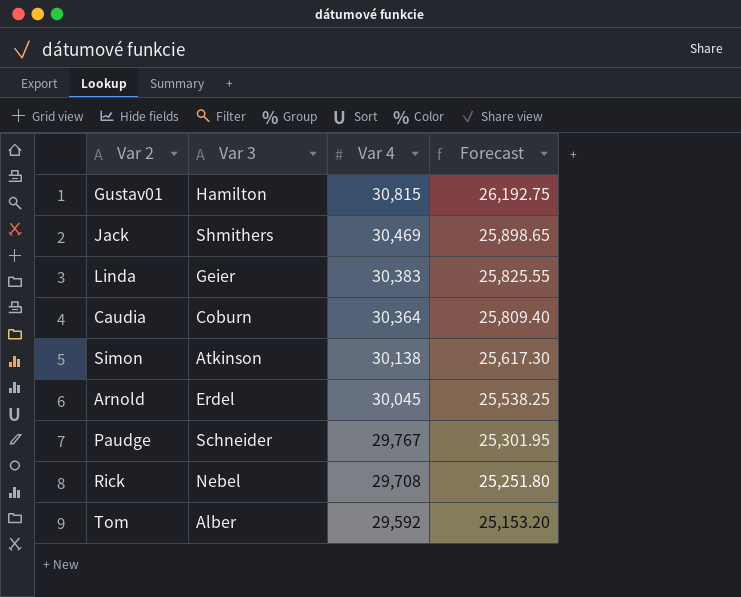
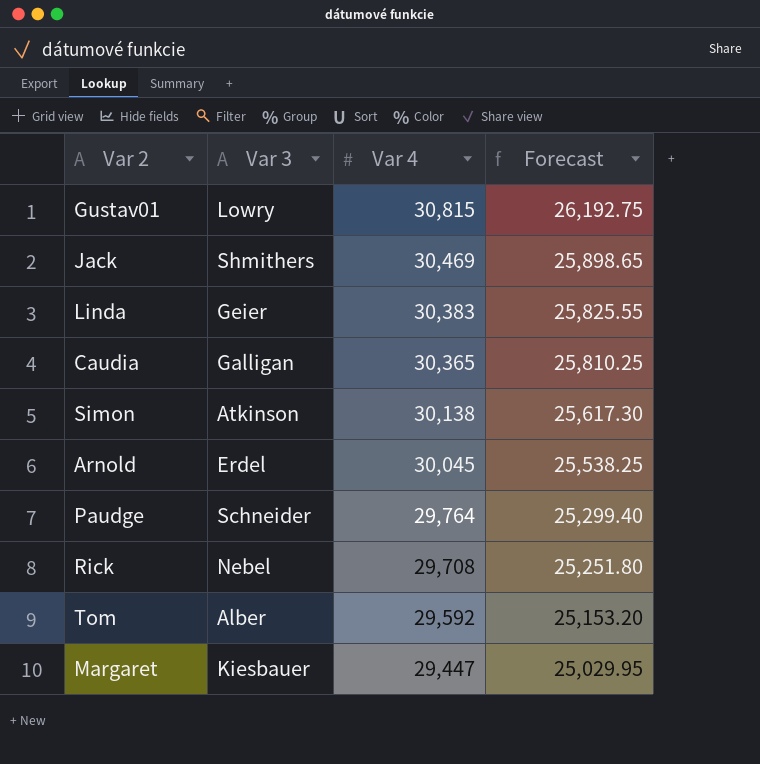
Gustav01 | Var 3: Hamilton -> Lowry
Caudia | Var 3: Coburn -> Galligan
Caudia | Var 4: 30,364 -> 30,365
Caudia | Forecast: 25,809.40 -> 25,810.25
Paudge | Var 4: 29,767 -> 29,764
Paudge | Forecast: 25,301.95 -> 25,299.40
row Margaret: none -> Kiesbauer | 29,447 | 25,029.95

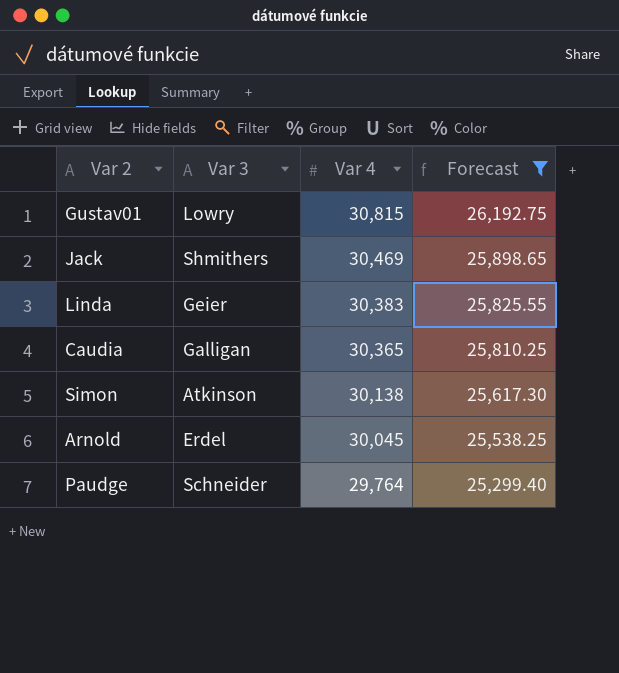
filter: none -> Forecast >= 25,299.40

